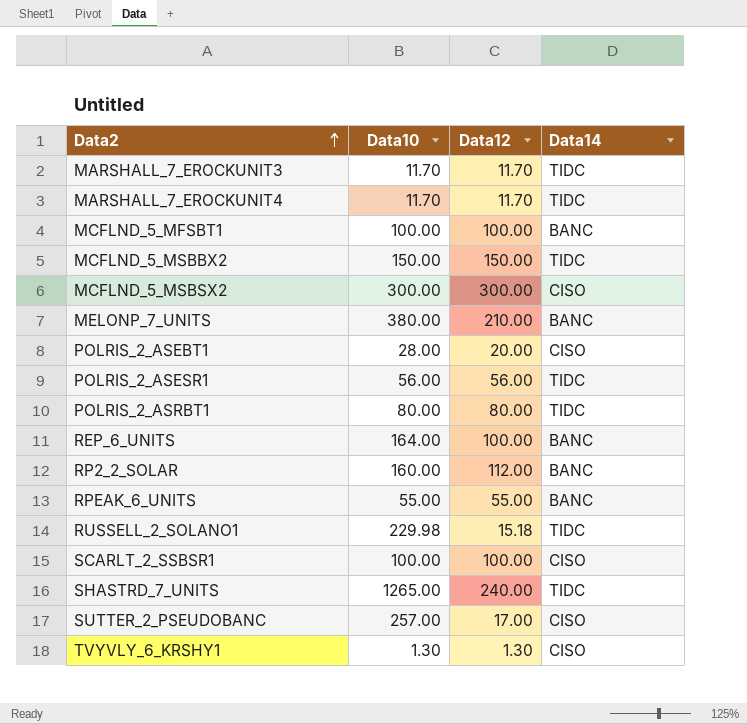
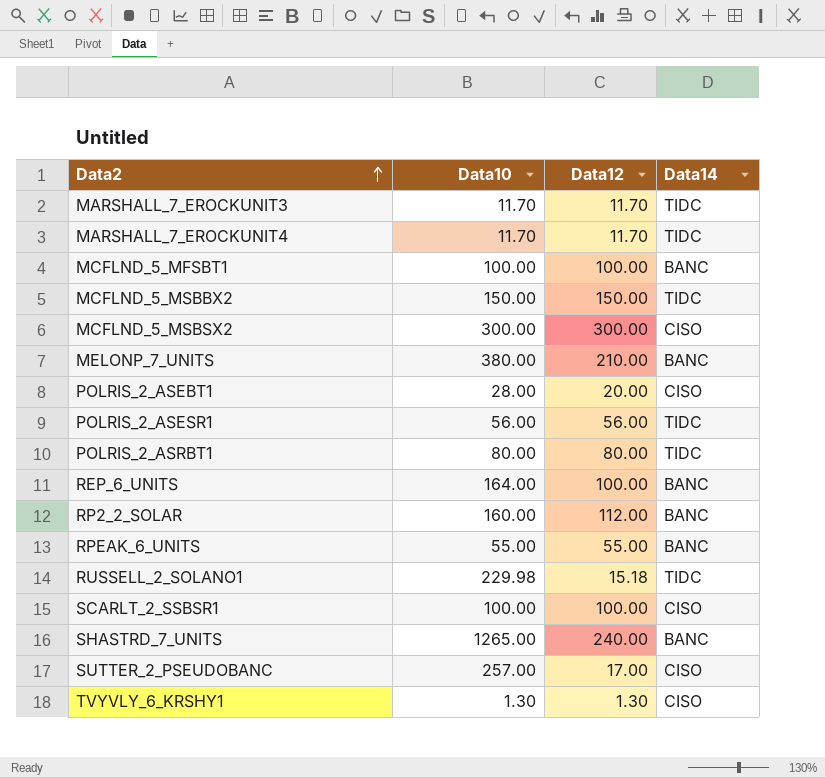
SHASTRD_7_UNITS | Data14: TIDC -> BANC

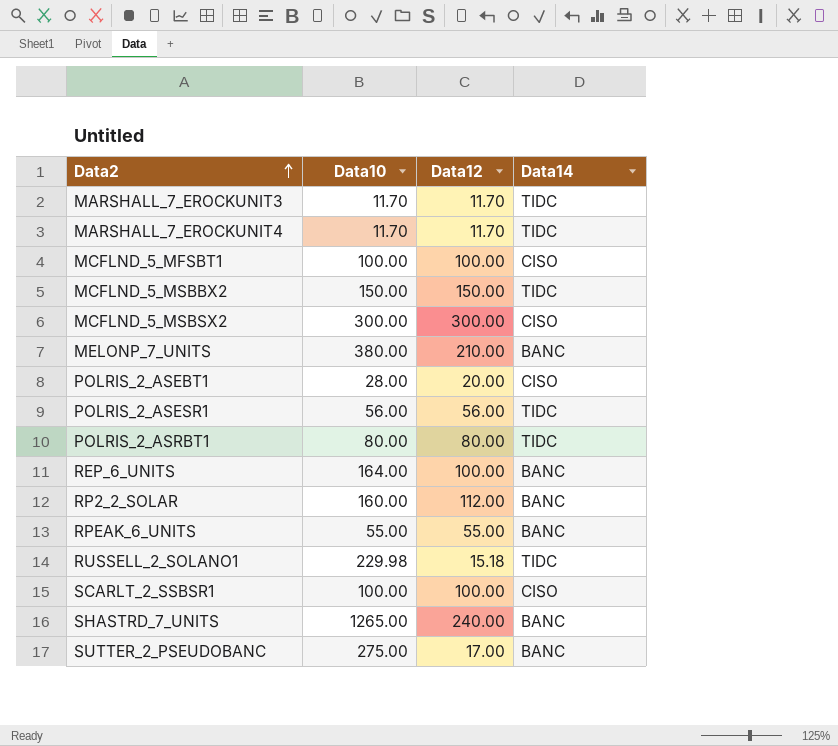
row TVYVLY_6_KRSHY1: 1.30 | 1.30 | CISO -> none
MCFLND_5_MFSBT1 | Data14: BANC -> CISO
SUTTER_2_PSEUDOBANC | Data10: 257.00 -> 275.00
SUTTER_2_PSEUDOBANC | Data14: CISO -> BANC

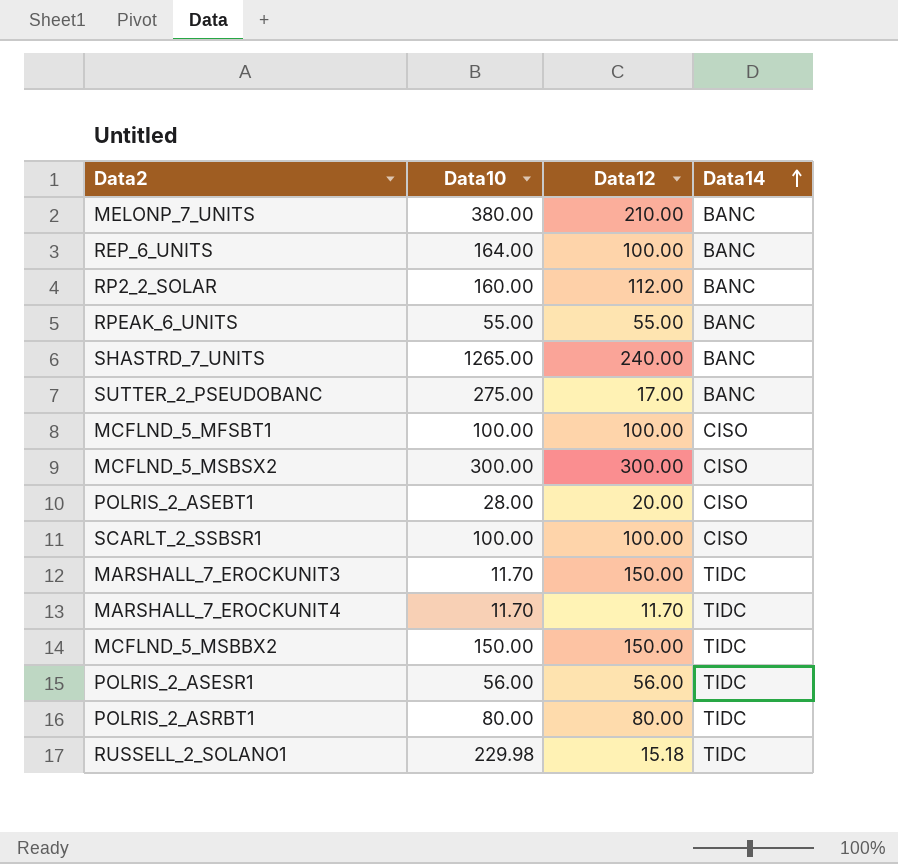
row order: Data2 ascending -> Data14 ascending
MARSHALL_7_EROCKUNIT3 | Data12: 11.70 -> 150.00

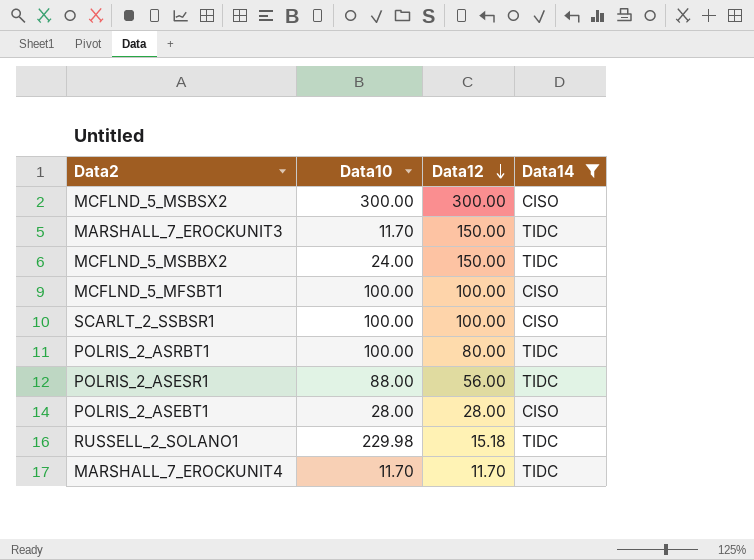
filter: none -> Data14 != BANC
row order: Data14 ascending -> Data12 descending
MCFLND_5_MSBBX2 | Data10: 150.00 -> 24.00
POLRIS_2_ASRBT1 | Data10: 80.00 -> 100.00
POLRIS_2_ASESR1 | Data10: 56.00 -> 88.00
POLRIS_2_ASEBT1 | Data12: 20.00 -> 28.00

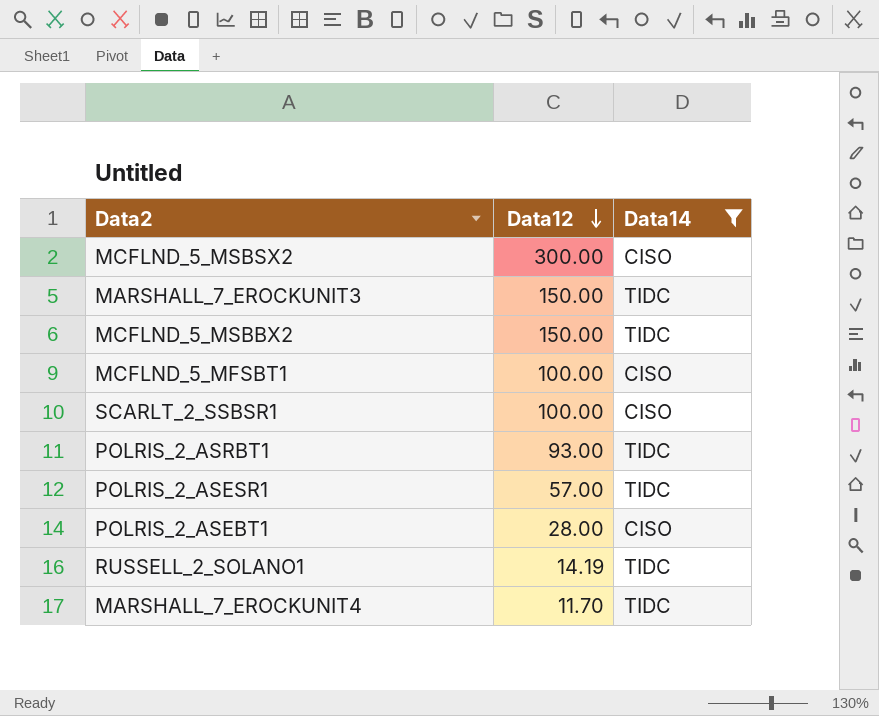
column Data10 | position: 2 -> none
POLRIS_2_ASRBT1 | Data12: 80.00 -> 93.00
POLRIS_2_ASESR1 | Data12: 56.00 -> 57.00
RUSSELL_2_SOLANO1 | Data12: 15.18 -> 14.19

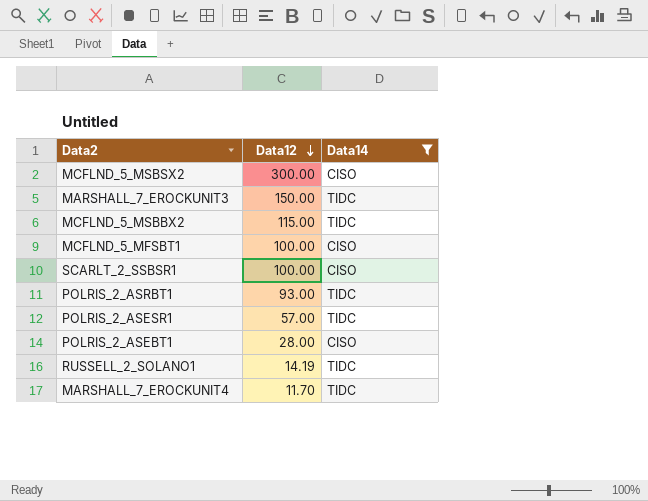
MCFLND_5_MSBBX2 | Data12: 150.00 -> 115.00

